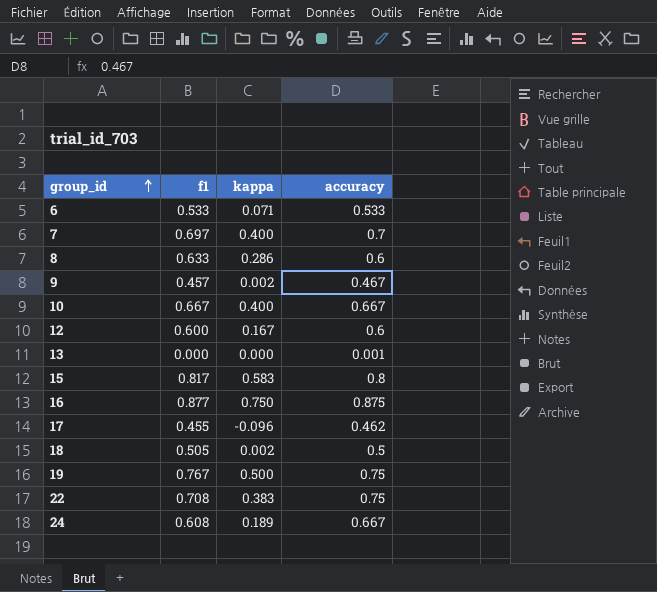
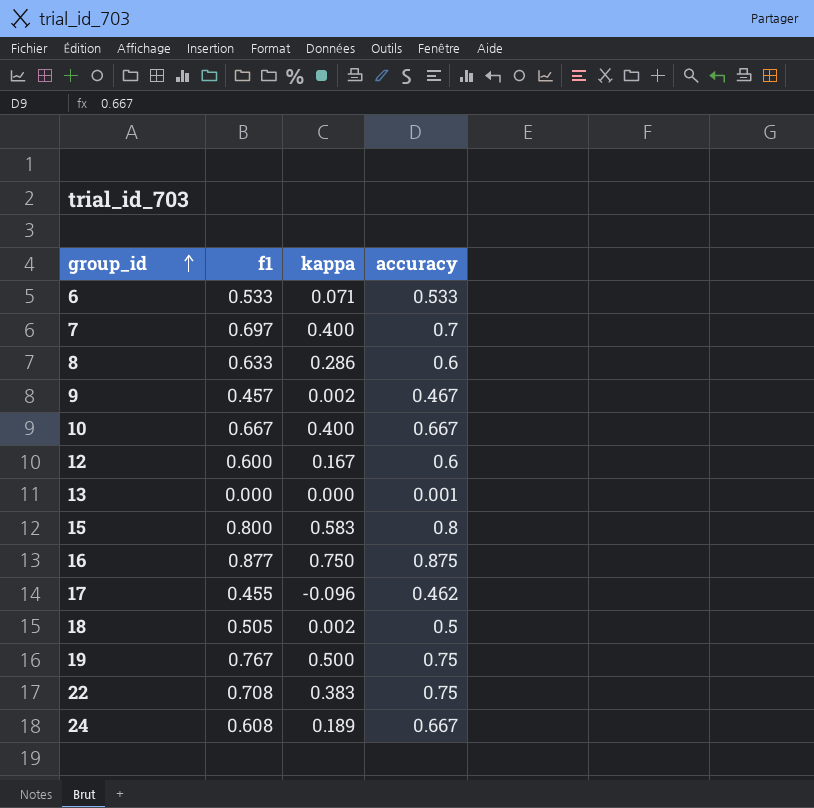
15 | f1: 0.817 -> 0.800

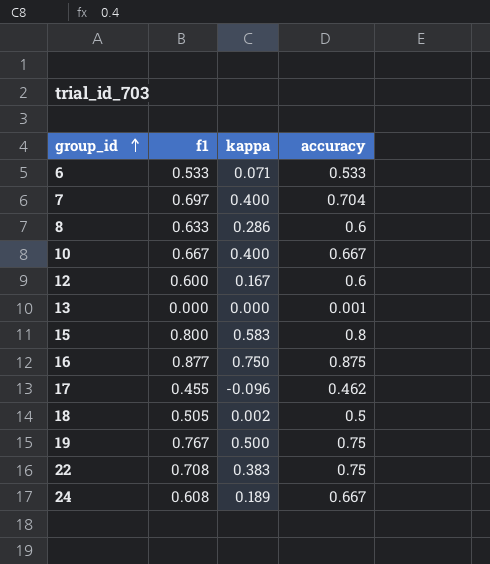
row 9: 0.457 | 0.002 | 0.467 -> none
7 | accuracy: 0.7 -> 0.704

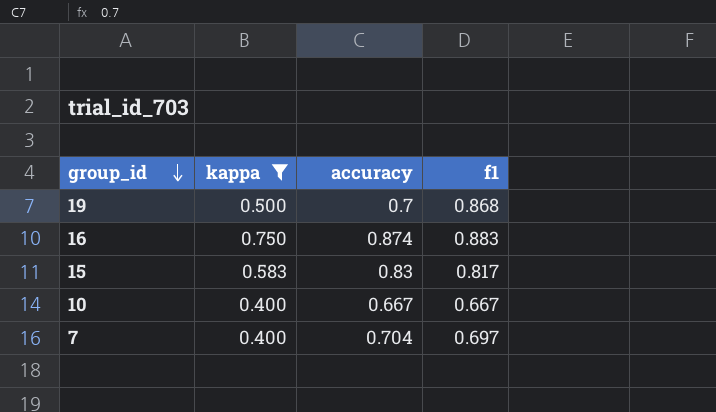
filter: none -> kappa >= 0.400
row order: group_id ascending -> group_id descending
column f1 | position: 2 -> 4
19 | accuracy: 0.75 -> 0.7
19 | f1: 0.767 -> 0.868
16 | accuracy: 0.875 -> 0.874
16 | f1: 0.877 -> 0.883
15 | accuracy: 0.8 -> 0.83
15 | f1: 0.800 -> 0.817

